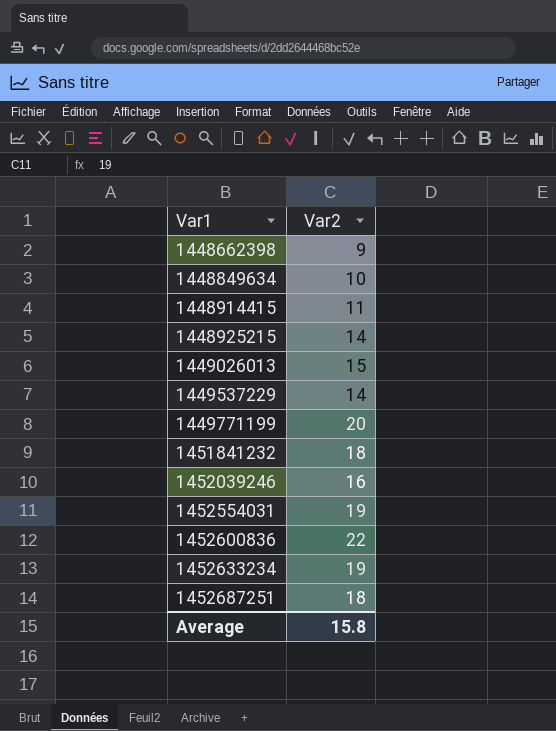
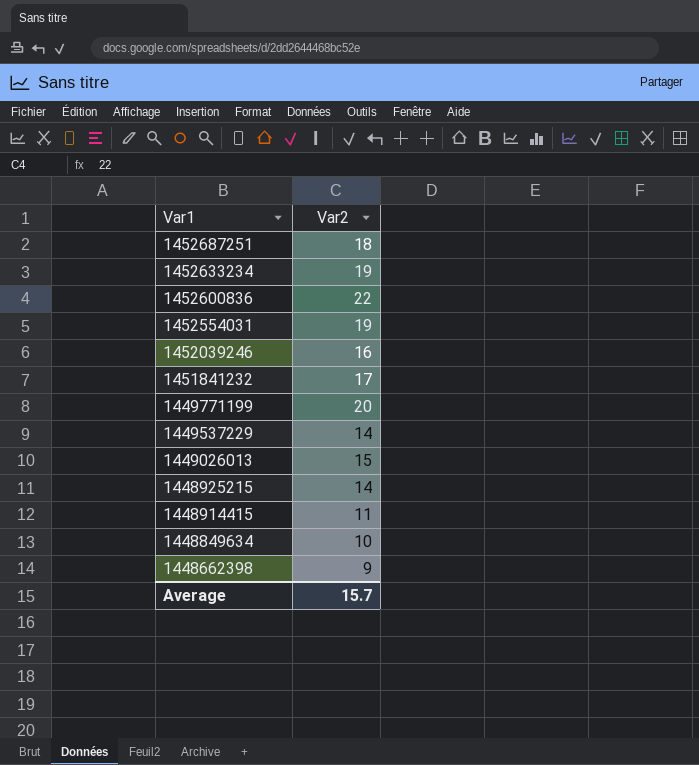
row order: Var1 ascending -> Var1 descending
1451841232 | Var2: 18 -> 17
Average | Var2: 15.8 -> 15.7

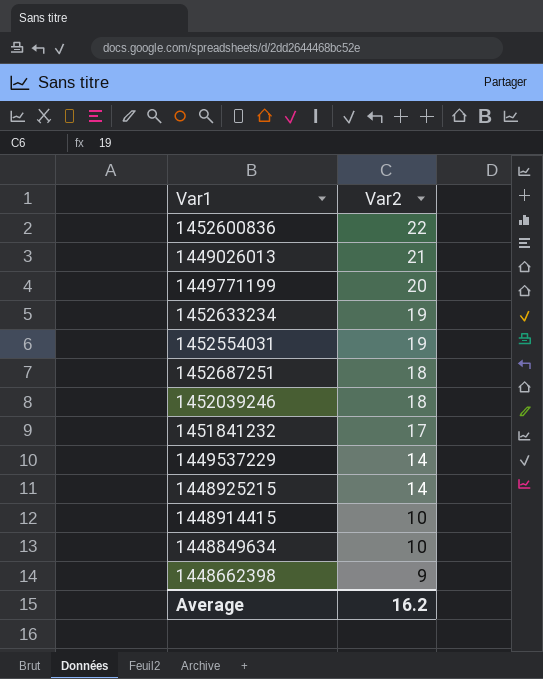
row order: Var1 descending -> Var2 descending
1449026013 | Var2: 15 -> 21
1452039246 | Var2: 16 -> 18
1448914415 | Var2: 11 -> 10
Average | Var2: 15.7 -> 16.2

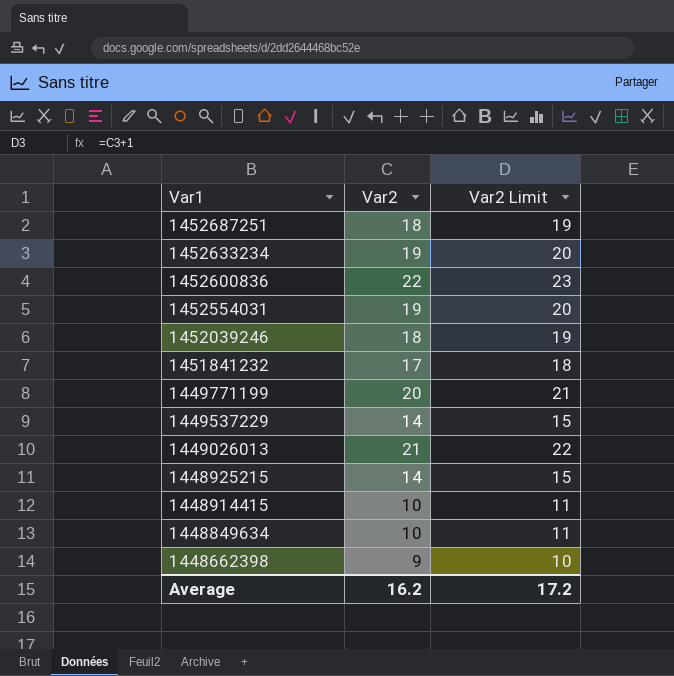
row order: Var2 descending -> Var1 descending
column Var2 Limit | formula: none -> [Var2] + 1

